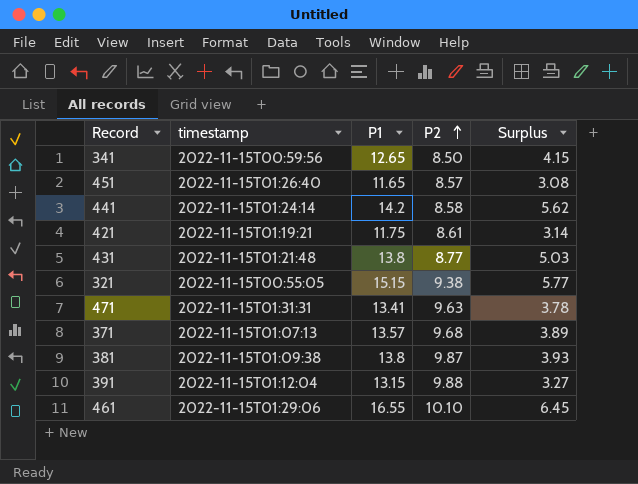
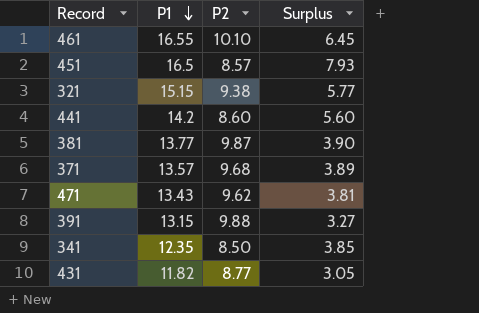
row order: P2 ascending -> P1 descending
column timestamp | position: 2 -> none
row 421: 2022-11-15T01:19:21 | 11.75 | 8.61 | 3.14 -> none
451 | P1: 11.65 -> 16.5
451 | Surplus: 3.08 -> 7.93
441 | P2: 8.58 -> 8.60
441 | Surplus: 5.62 -> 5.60
381 | P1: 13.8 -> 13.77
381 | Surplus: 3.93 -> 3.90
471 | P1: 13.41 -> 13.43
471 | P2: 9.63 -> 9.62
471 | Surplus: 3.78 -> 3.81
341 | P1: 12.65 -> 12.35
341 | Surplus: 4.15 -> 3.85
431 | P1: 13.8 -> 11.82
431 | Surplus: 5.03 -> 3.05

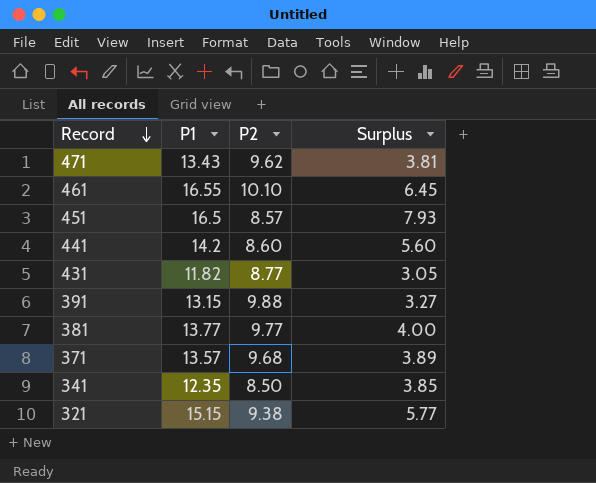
row order: P1 descending -> Record descending
381 | P2: 9.87 -> 9.77
381 | Surplus: 3.90 -> 4.00

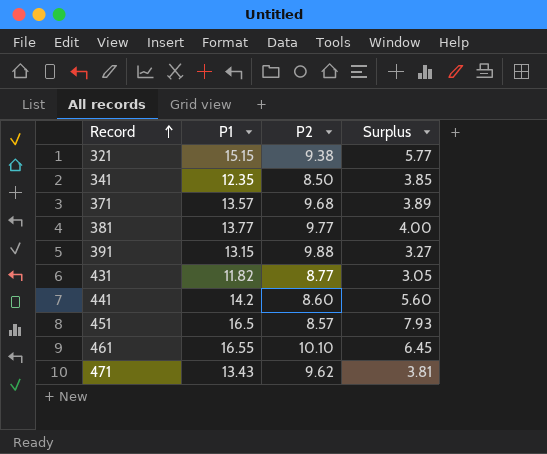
row order: Record descending -> Record ascending

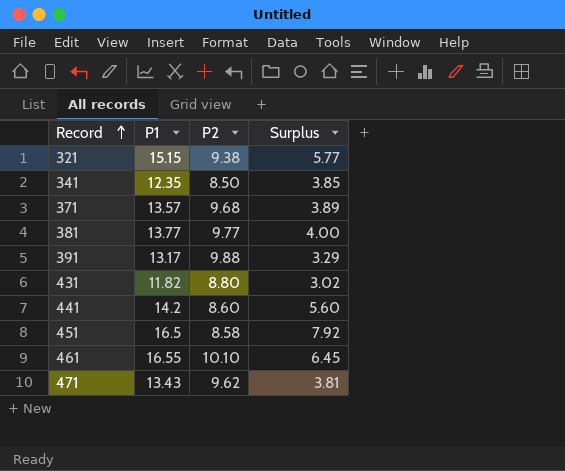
391 | P1: 13.15 -> 13.17
391 | Surplus: 3.27 -> 3.29
431 | P2: 8.77 -> 8.80
431 | Surplus: 3.05 -> 3.02
451 | P2: 8.57 -> 8.58
451 | Surplus: 7.93 -> 7.92

